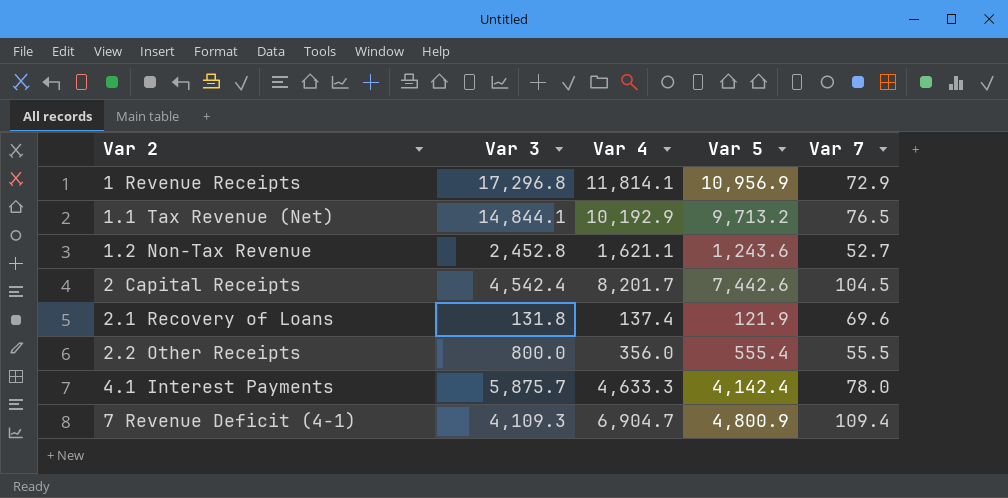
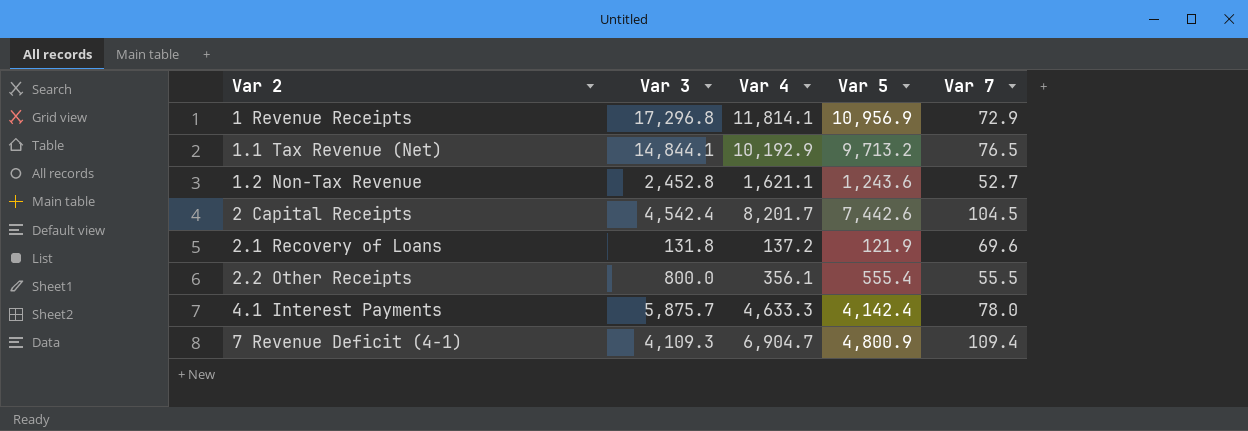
2.1 Recovery of Loans | Var 4: 137.4 -> 137.2
2.2 Other Receipts | Var 4: 356.0 -> 356.1

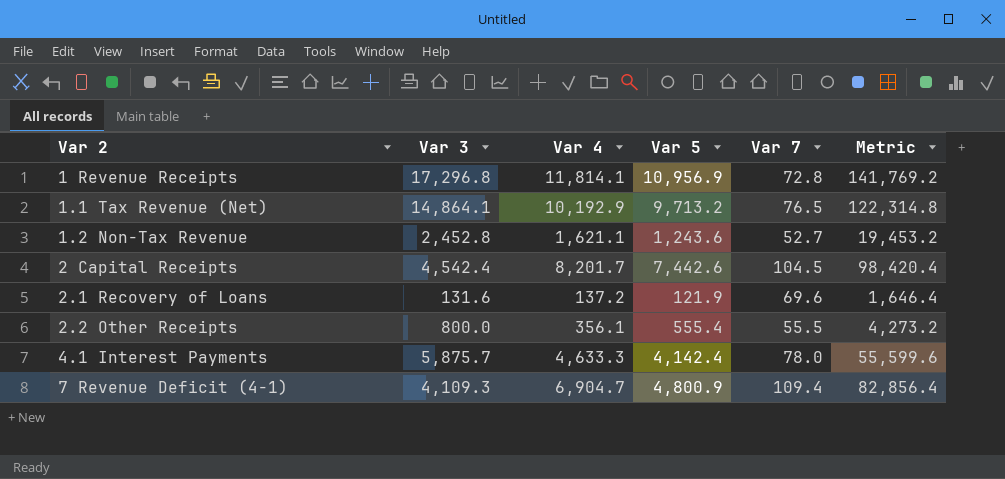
column Metric | formula: none -> [Var 4] * 12
1 Revenue Receipts | Var 7: 72.9 -> 72.8
1.1 Tax Revenue (Net) | Var 3: 14,844.1 -> 14,864.1
2.1 Recovery of Loans | Var 3: 131.8 -> 131.6

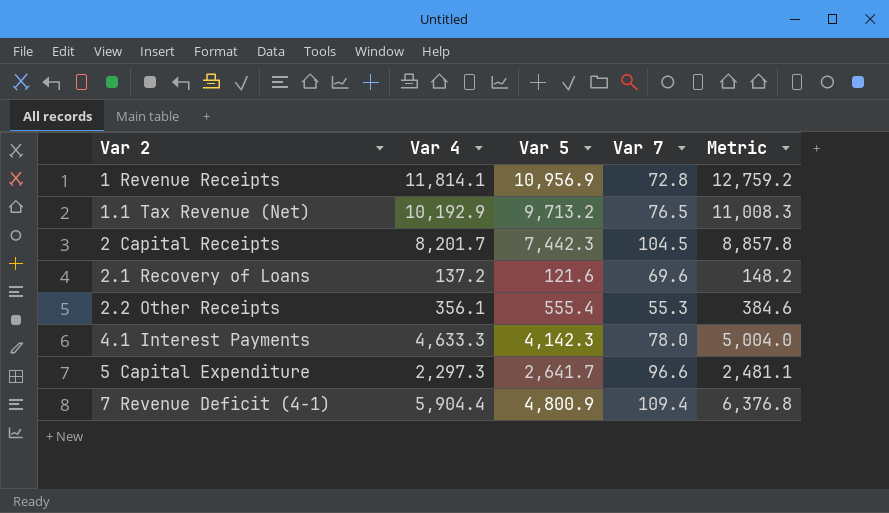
column Var 3 | position: 2 -> none
column Metric | formula: [Var 4] * 12 -> [Var 4] * 1.08
row 1.2 Non-Tax Revenue: 2,452.8 | 1,621.1 | 1,243.6 | 52.7 | 19,453.2 -> none
2 Capital Receipts | Var 5: 7,442.6 -> 7,442.3
2.1 Recovery of Loans | Var 5: 121.9 -> 121.6
2.2 Other Receipts | Var 7: 55.5 -> 55.3
4.1 Interest Payments | Var 5: 4,142.4 -> 4,142.3
row 5 Capital Expenditure: none -> 2,297.3 | 2,641.7 | 96.6 | 2,481.1
7 Revenue Deficit (4-1) | Var 4: 6,904.7 -> 5,904.4

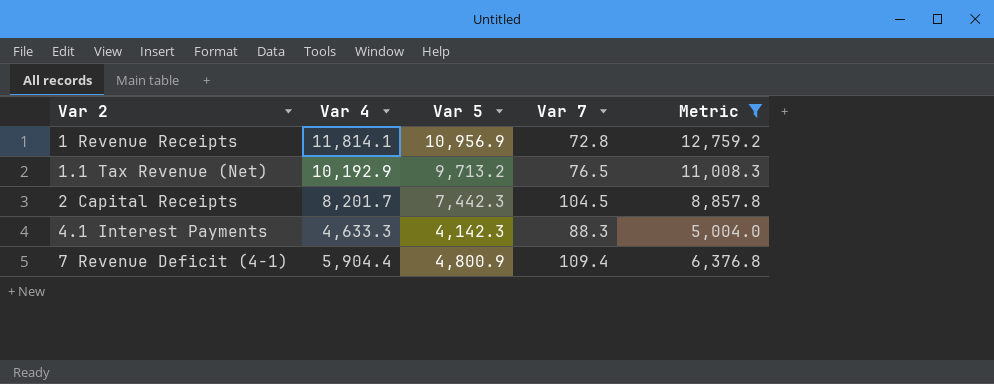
filter: none -> Metric >= 5,004.0
4.1 Interest Payments | Var 7: 78.0 -> 88.3

